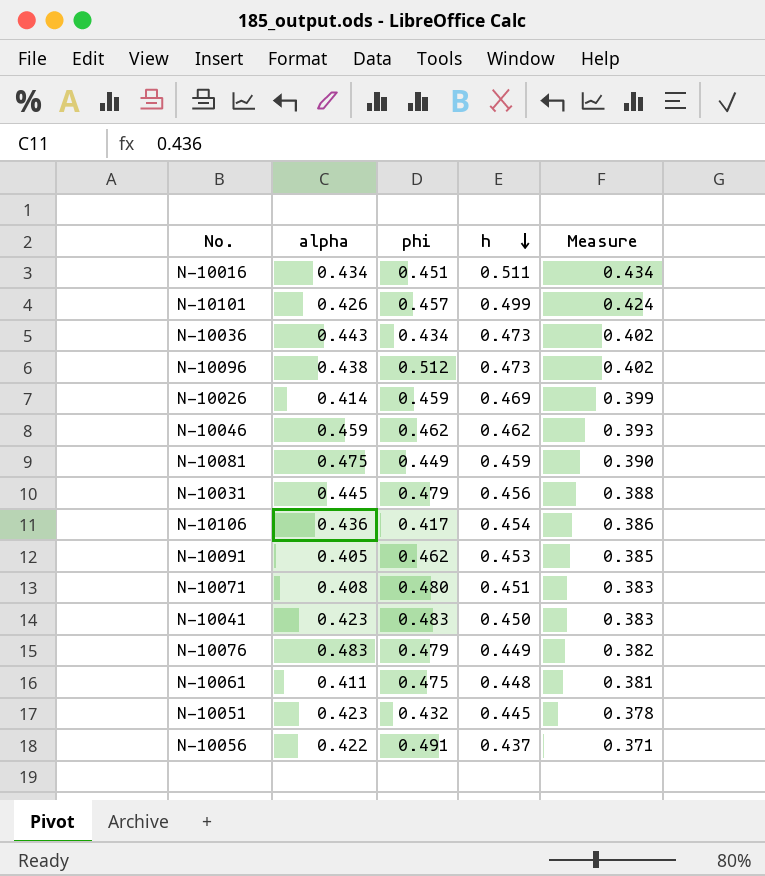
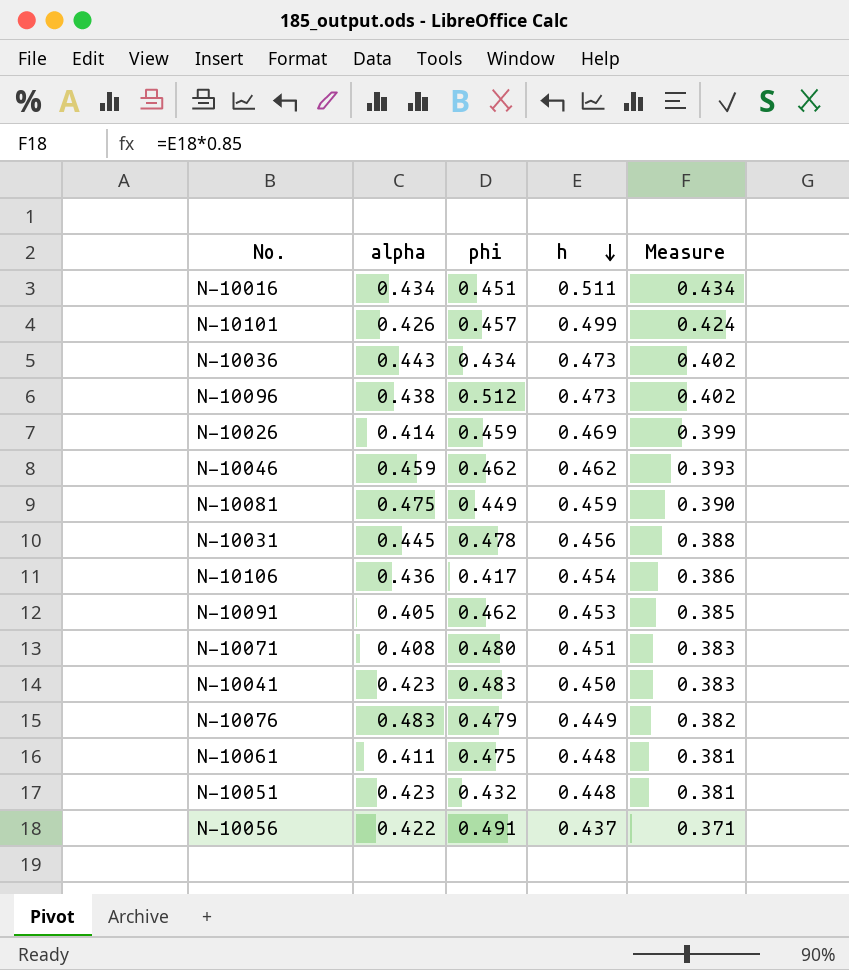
N-10031 | phi: 0.479 -> 0.478
N-10051 | h: 0.445 -> 0.448
N-10051 | Measure: 0.378 -> 0.381

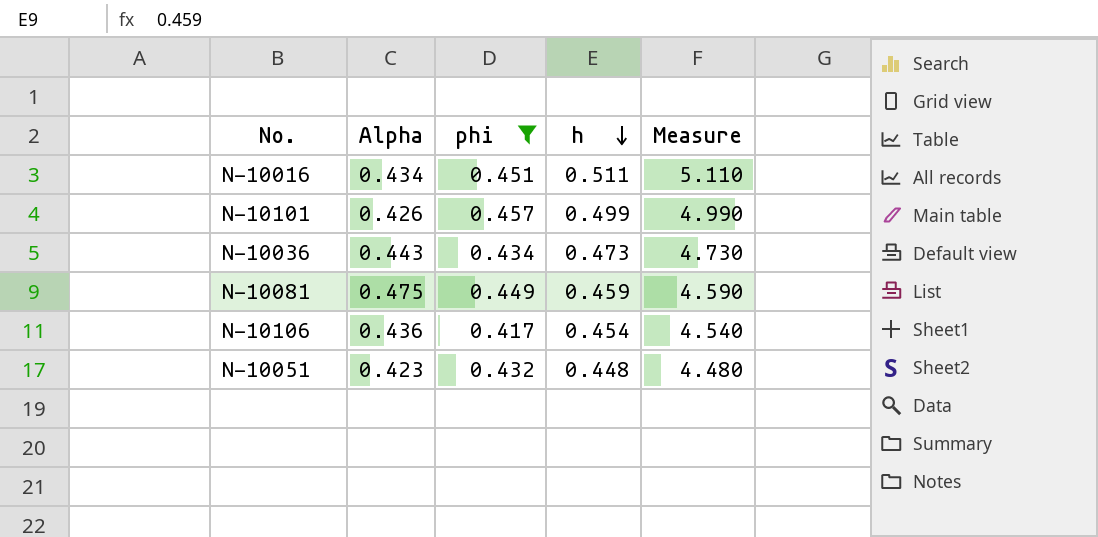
filter: none -> phi <= 0.457
column name: alpha -> Alpha
column Measure | formula: [h] * 0.85 -> [h] * 10

